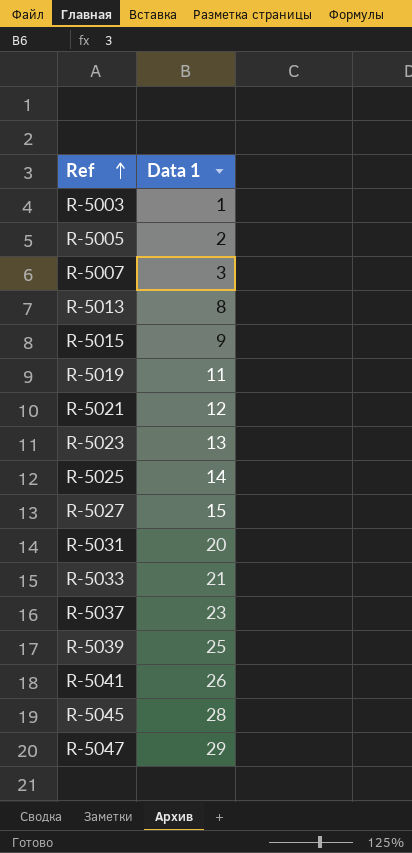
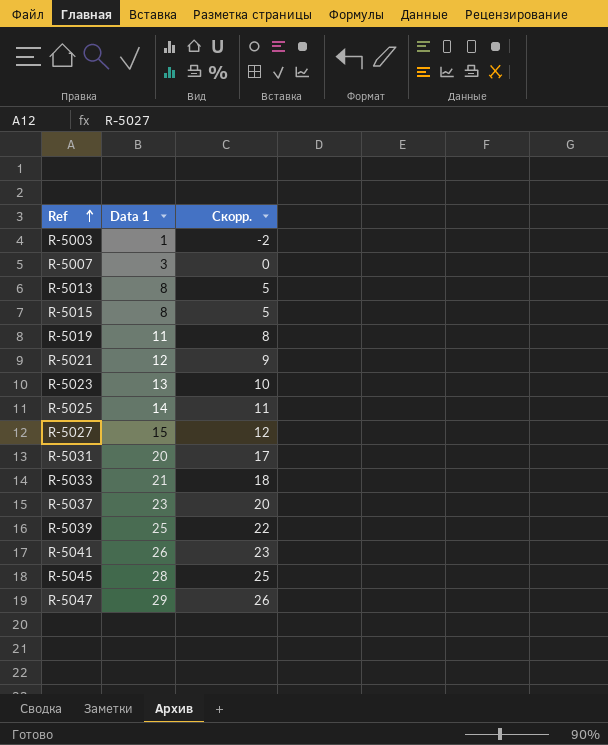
column Скорр. | formula: none -> [Data 1] - 3
row R-5005: 2 -> none
R-5015 | Data 1: 9 -> 8

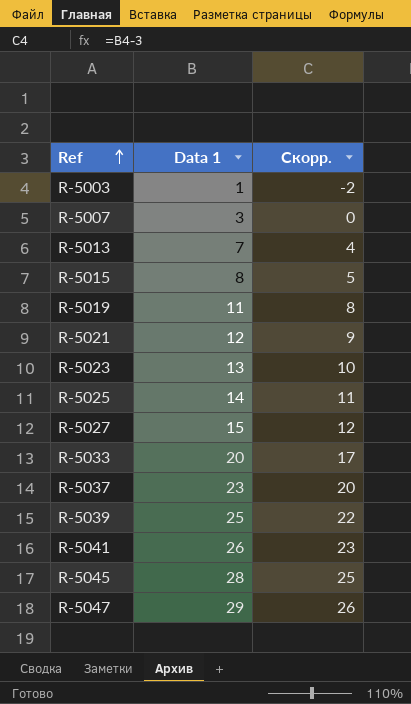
row R-5031: 20 | 17 -> none
R-5013 | Data 1: 8 -> 7
R-5013 | Скорр.: 5 -> 4
R-5033 | Data 1: 21 -> 20
R-5033 | Скорр.: 18 -> 17

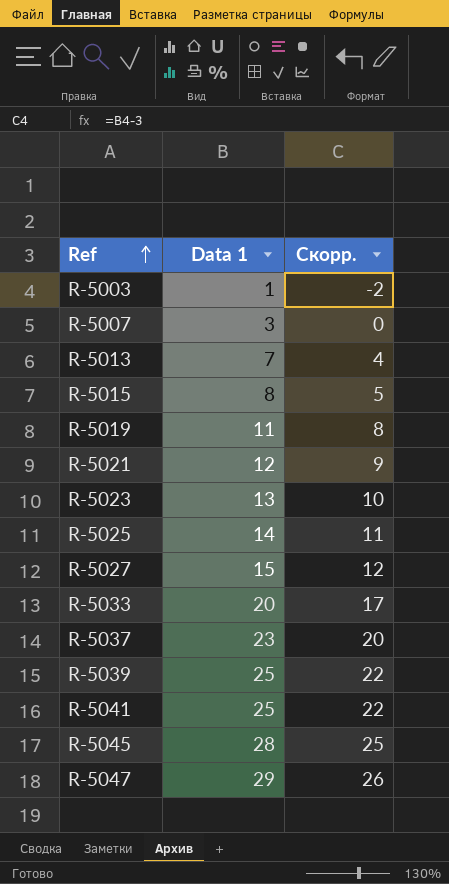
R-5041 | Data 1: 26 -> 25
R-5041 | Скорр.: 23 -> 22

